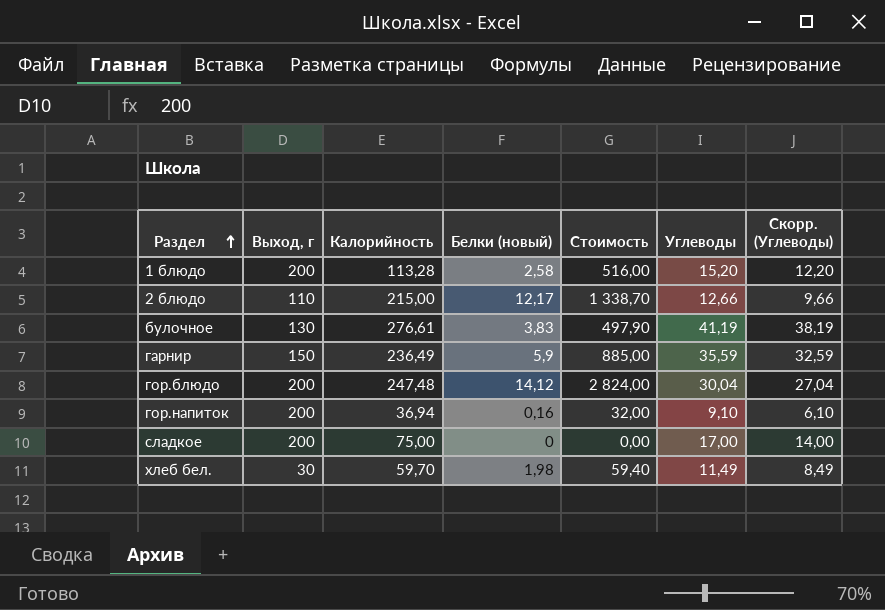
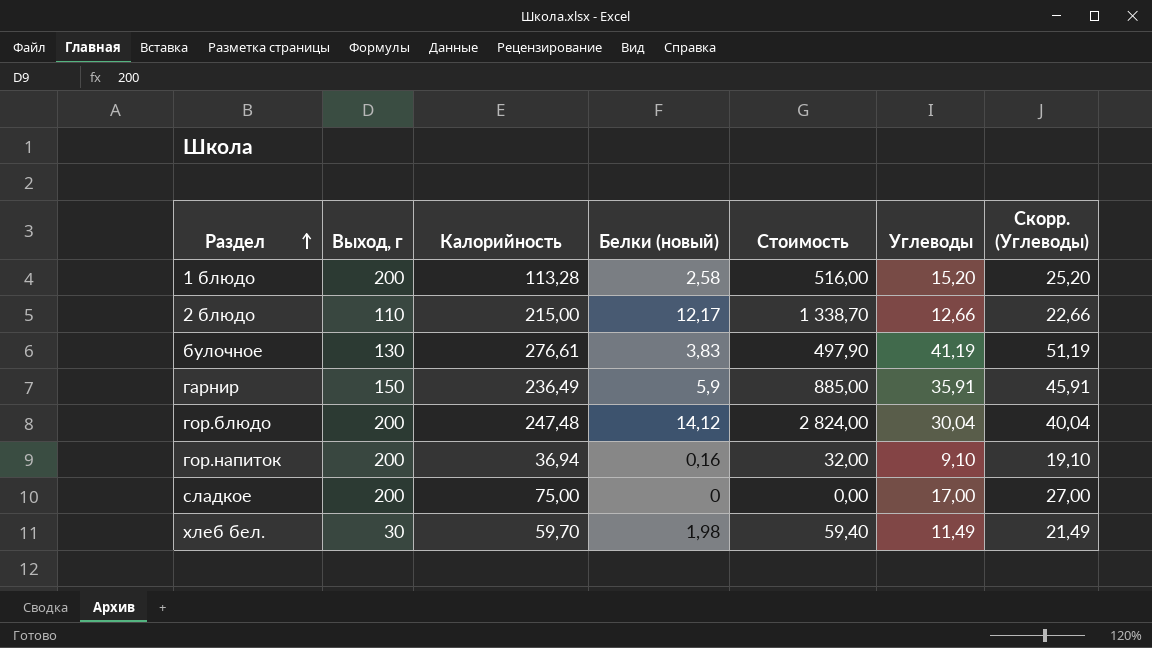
column Скорр. (Углеводы) | formula: [Углеводы] - 3 -> [Углеводы] + 10
гарнир | Углеводы: 35,59 -> 35,91

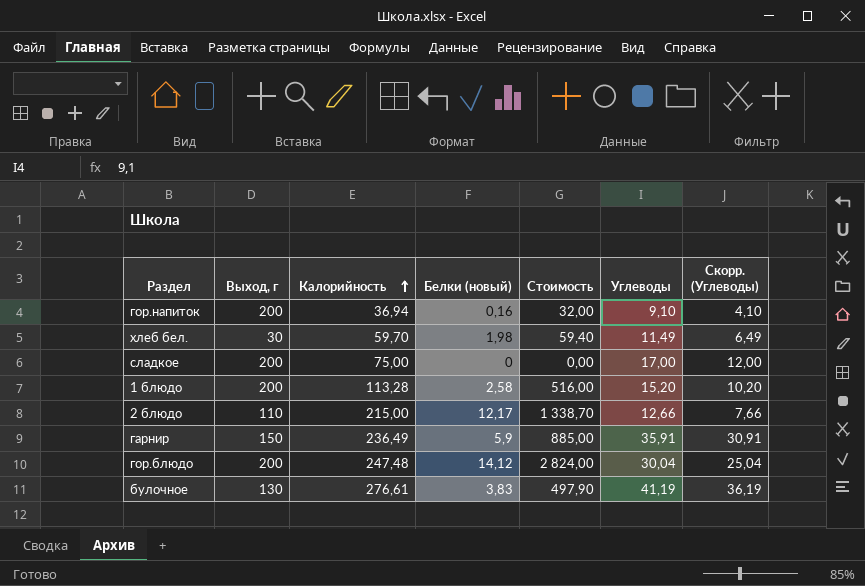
row order: Раздел ascending -> Калорийность ascending
column Скорр. (Углеводы) | formula: [Углеводы] + 10 -> [Углеводы] - 5

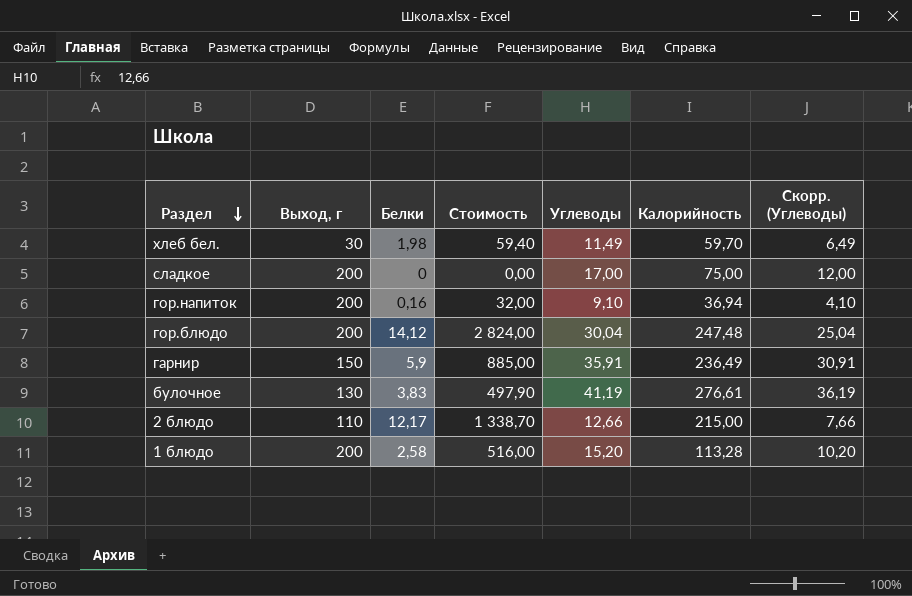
row order: Калорийность ascending -> Раздел descending
column name: Белки (новый) -> Белки
column Калорийность | position: 3 -> 6

